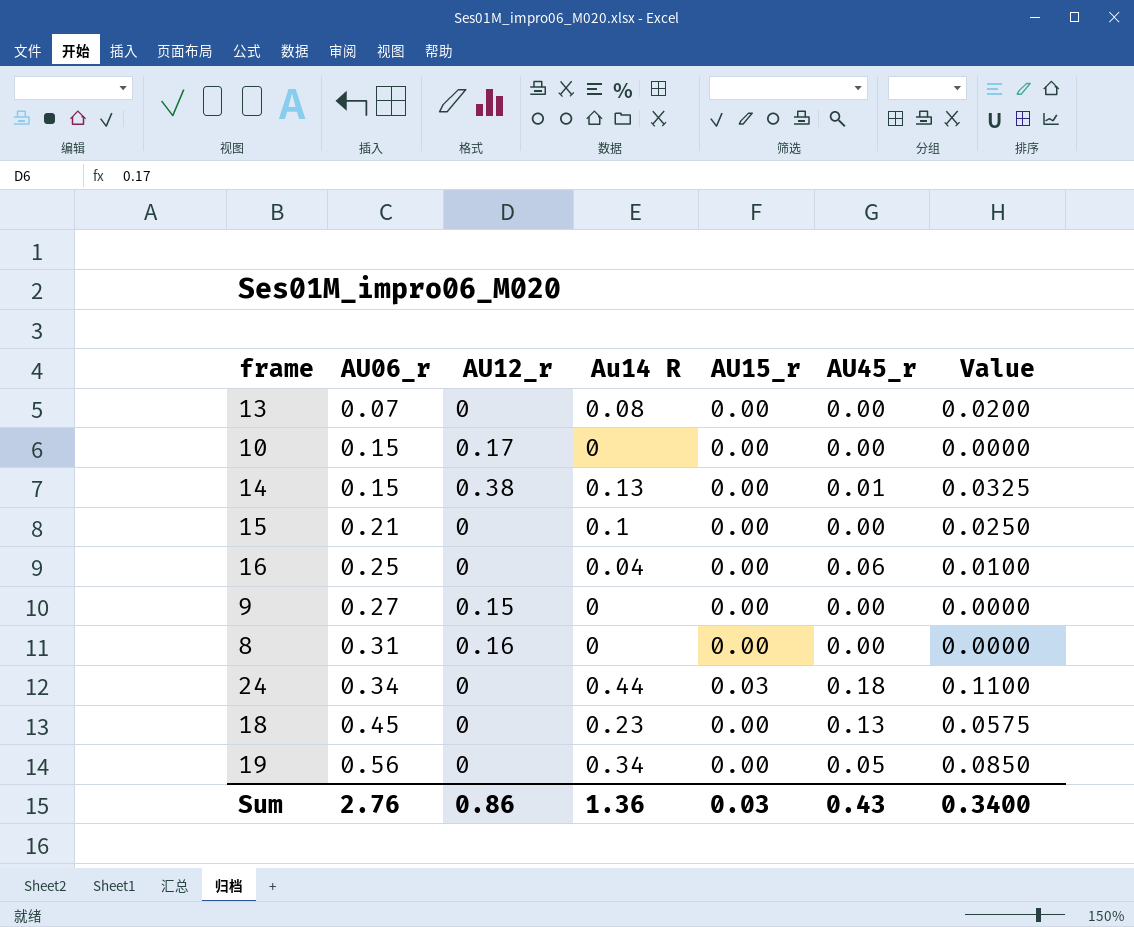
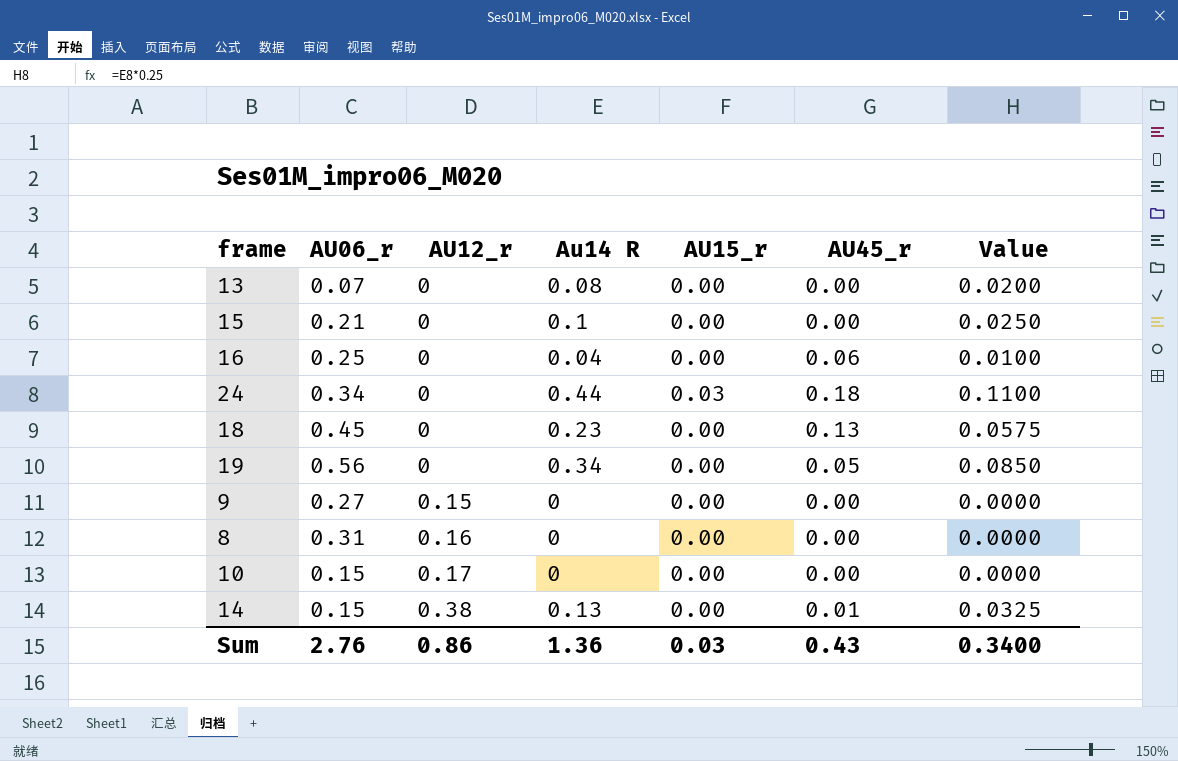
row order: AU06_r ascending -> AU12_r ascending

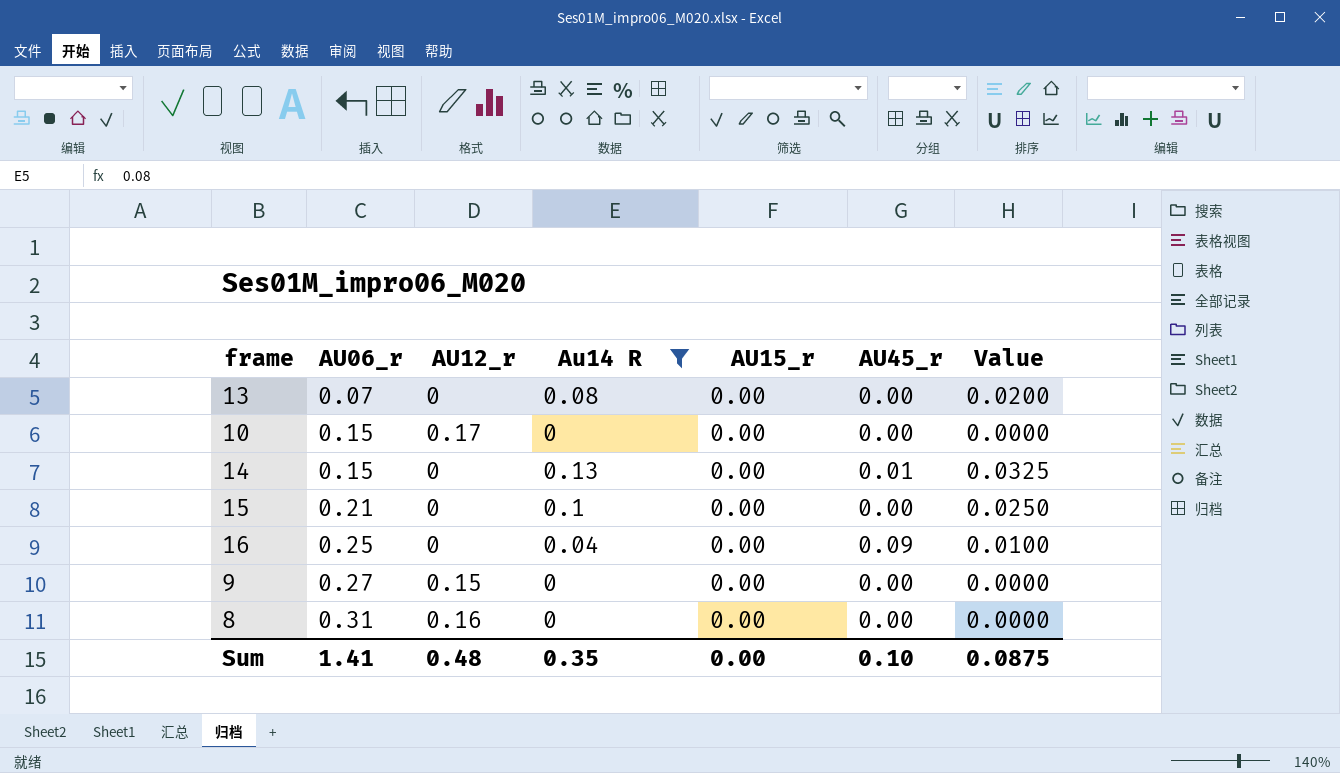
filter: none -> Au14 R <= 0.13
row order: AU12_r ascending -> AU06_r ascending
14 | AU12_r: 0.38 -> 0
16 | AU45_r: 0.06 -> 0.09
Sum | AU06_r: 2.76 -> 1.41
Sum | AU12_r: 0.86 -> 0.48
Sum | Au14 R: 1.36 -> 0.35
Sum | AU15_r: 0.03 -> 0.00
Sum | AU45_r: 0.43 -> 0.10
Sum | Value: 0.3400 -> 0.0875

